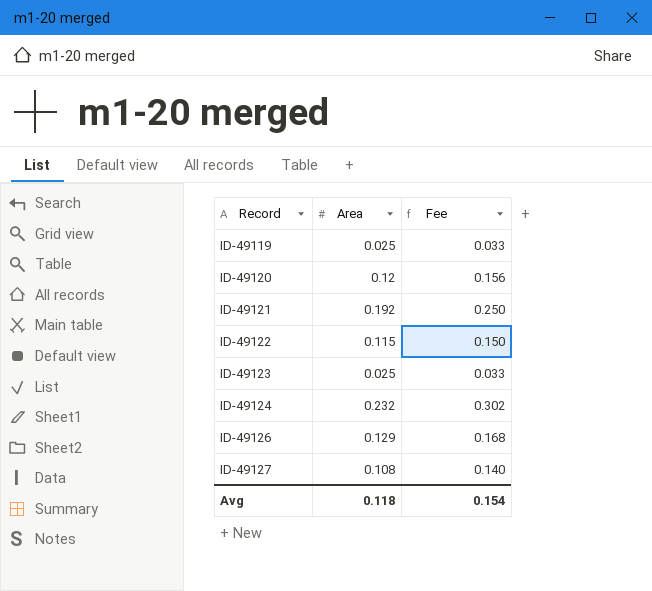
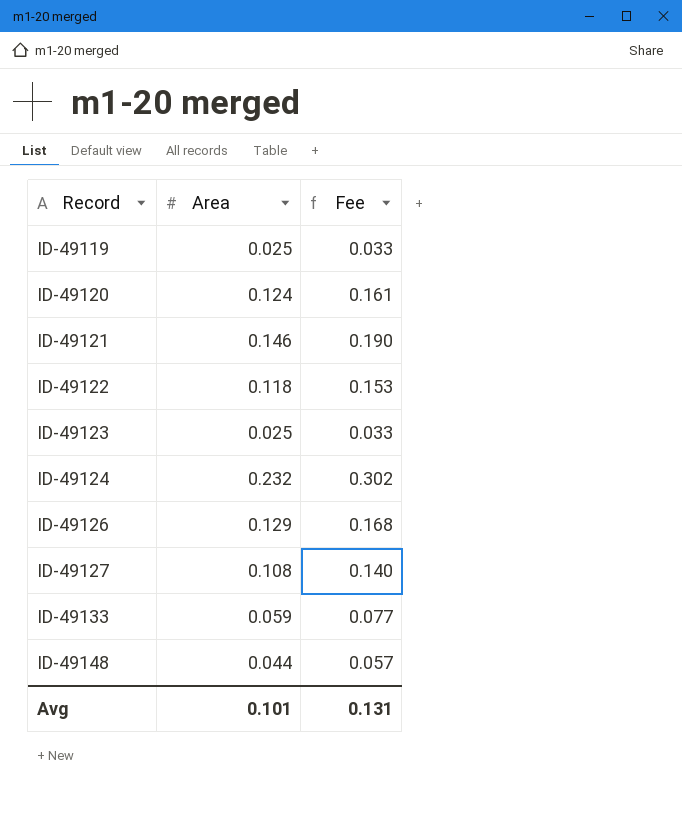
ID-49120 | Area: 0.12 -> 0.124
ID-49120 | Fee: 0.156 -> 0.161
ID-49121 | Area: 0.192 -> 0.146
ID-49121 | Fee: 0.250 -> 0.190
ID-49122 | Area: 0.115 -> 0.118
ID-49122 | Fee: 0.150 -> 0.153
row ID-49133: none -> 0.059 | 0.077
row ID-49148: none -> 0.044 | 0.057
Avg | Area: 0.118 -> 0.101
Avg | Fee: 0.154 -> 0.131

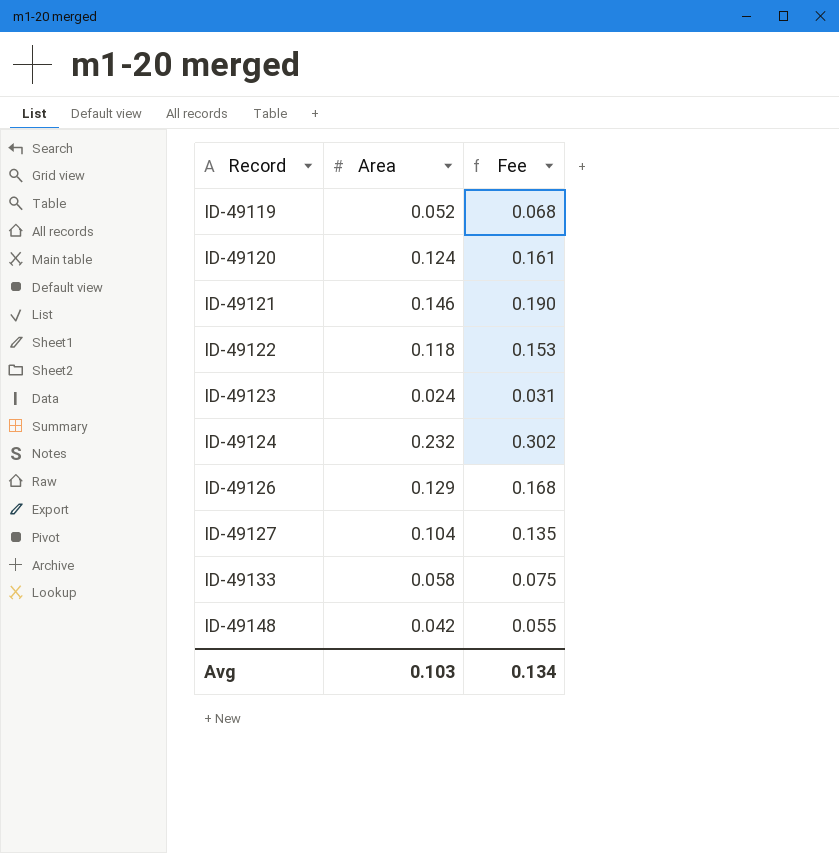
ID-49119 | Area: 0.025 -> 0.052
ID-49119 | Fee: 0.033 -> 0.068
ID-49123 | Area: 0.025 -> 0.024
ID-49123 | Fee: 0.033 -> 0.031
ID-49127 | Area: 0.108 -> 0.104
ID-49127 | Fee: 0.140 -> 0.135
ID-49133 | Area: 0.059 -> 0.058
ID-49133 | Fee: 0.077 -> 0.075
ID-49148 | Area: 0.044 -> 0.042
ID-49148 | Fee: 0.057 -> 0.055
Avg | Area: 0.101 -> 0.103
Avg | Fee: 0.131 -> 0.134

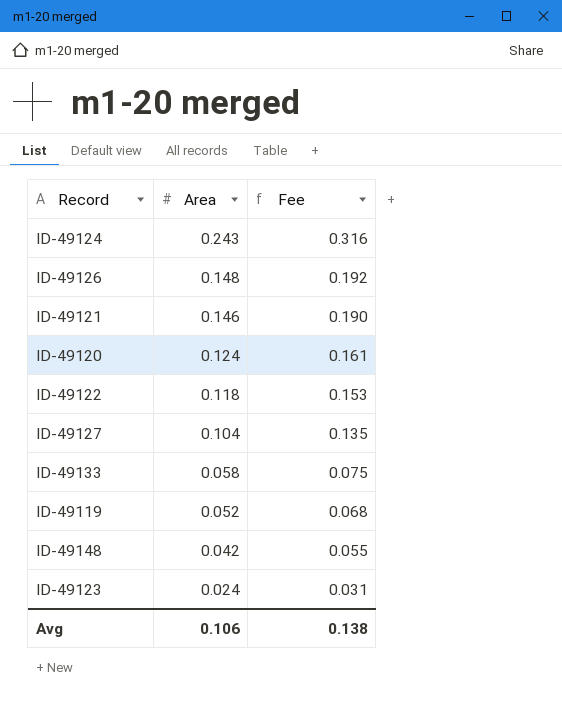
row order: Record ascending -> Area descending
ID-49124 | Area: 0.232 -> 0.243
ID-49124 | Fee: 0.302 -> 0.316
ID-49126 | Area: 0.129 -> 0.148
ID-49126 | Fee: 0.168 -> 0.192
Avg | Area: 0.103 -> 0.106
Avg | Fee: 0.134 -> 0.138

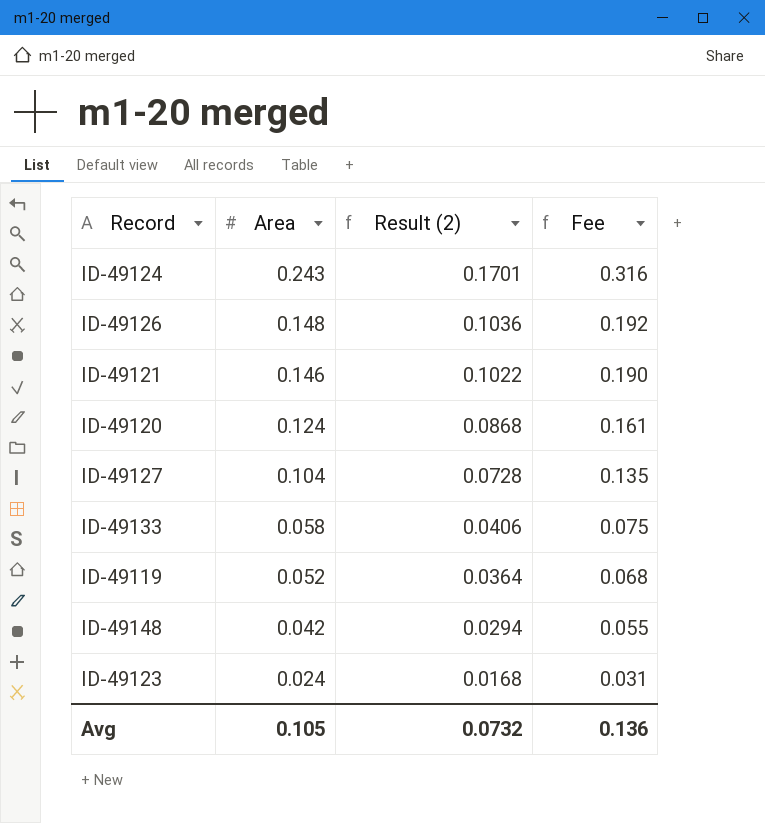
column Result (2) | formula: none -> [Area] * 0.7
row ID-49122: 0.118 | 0.153 -> none
Avg | Area: 0.106 -> 0.105
Avg | Fee: 0.138 -> 0.136

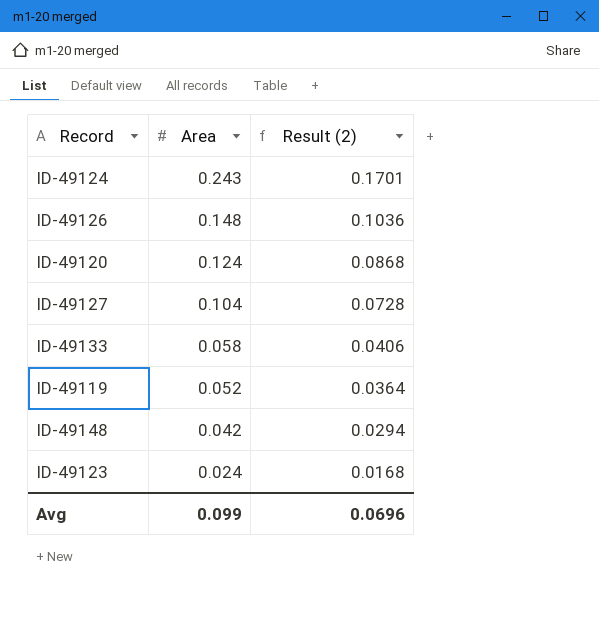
column Fee | formula: [Area] * 1.3 -> none
row ID-49121: 0.146 | 0.1022 | 0.190 -> none
Avg | Area: 0.105 -> 0.099
Avg | Result (2): 0.0732 -> 0.0696

